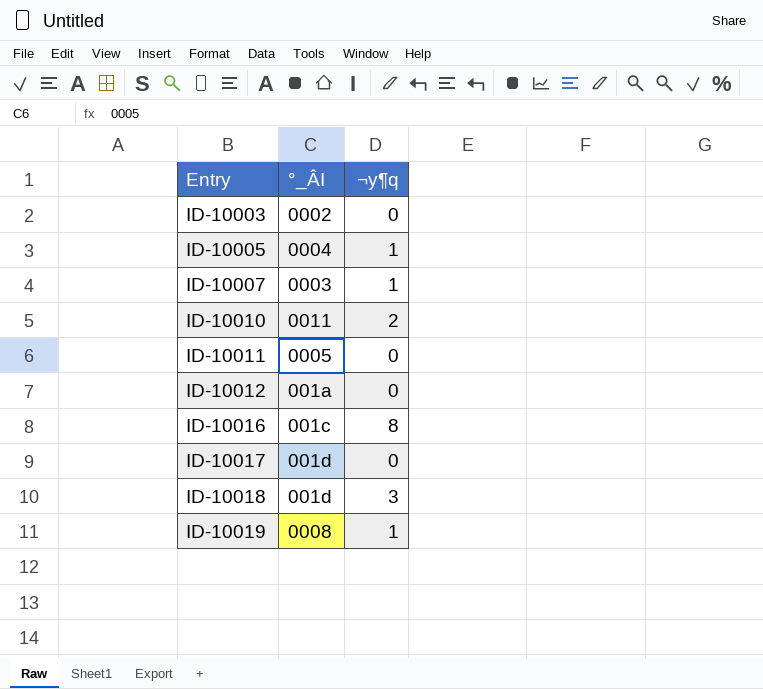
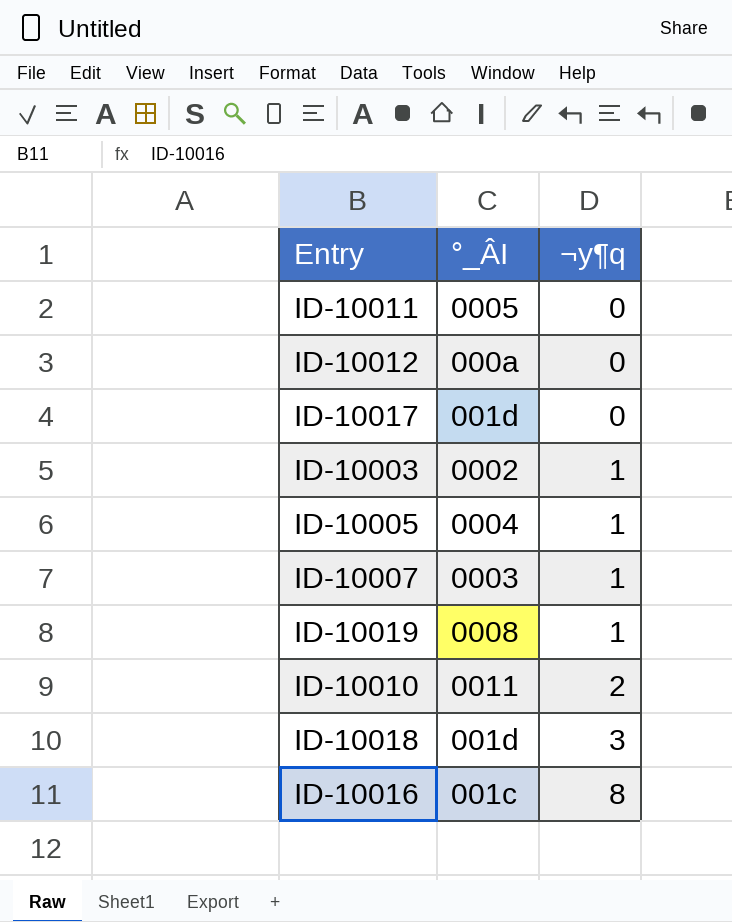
row order: Entry ascending -> ¬y¶q ascending
ID-10012 | °_ÂI: 001a -> 000a
ID-10003 | ¬y¶q: 0 -> 1

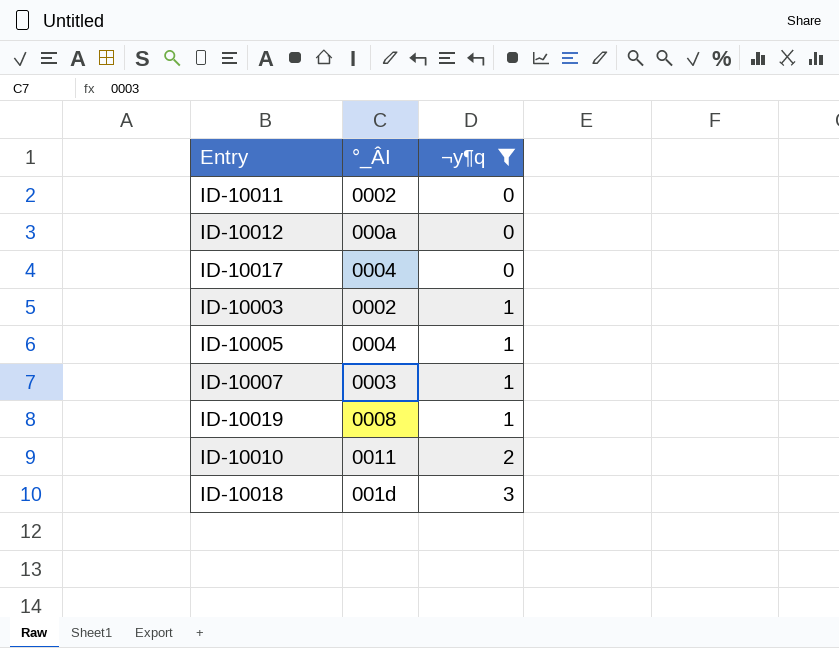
filter: none -> ¬y¶q != 8
ID-10011 | °_ÂI: 0005 -> 0002
ID-10017 | °_ÂI: 001d -> 0004

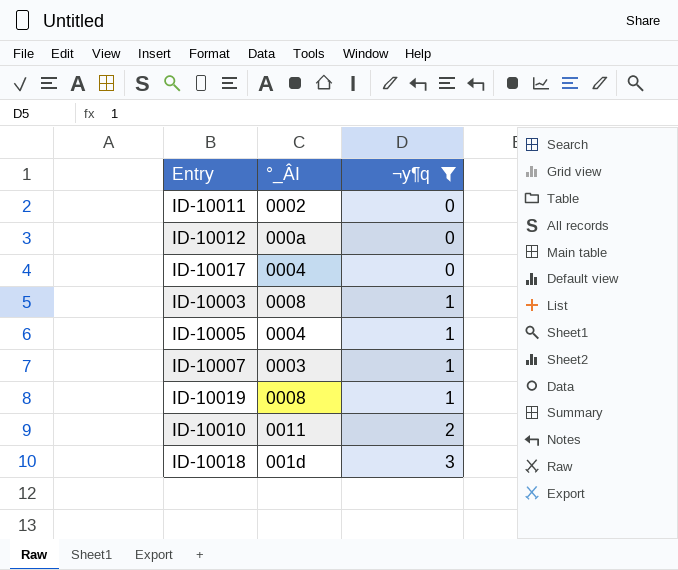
ID-10003 | °_ÂI: 0002 -> 0008

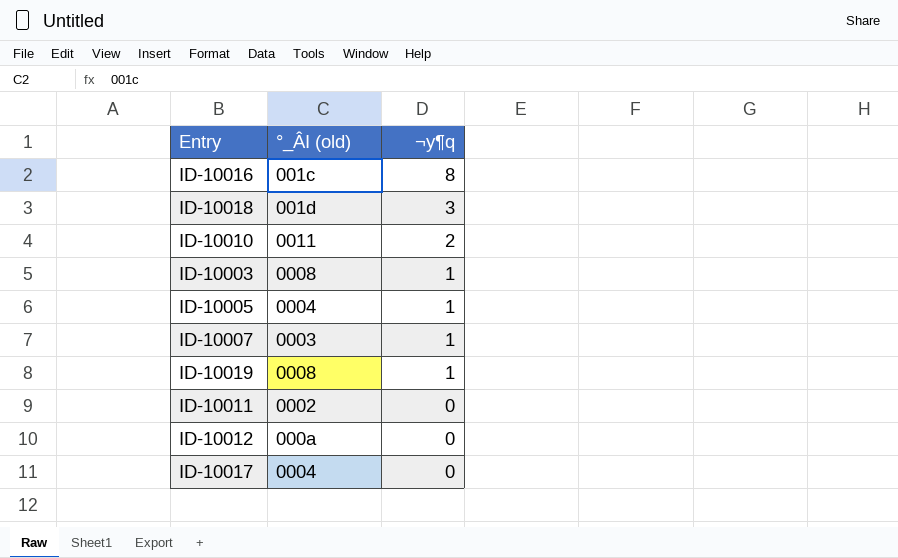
filter: ¬y¶q != 8 -> none
row order: ¬y¶q ascending -> ¬y¶q descending
column name: °_ÂI -> °_ÂI (old)

